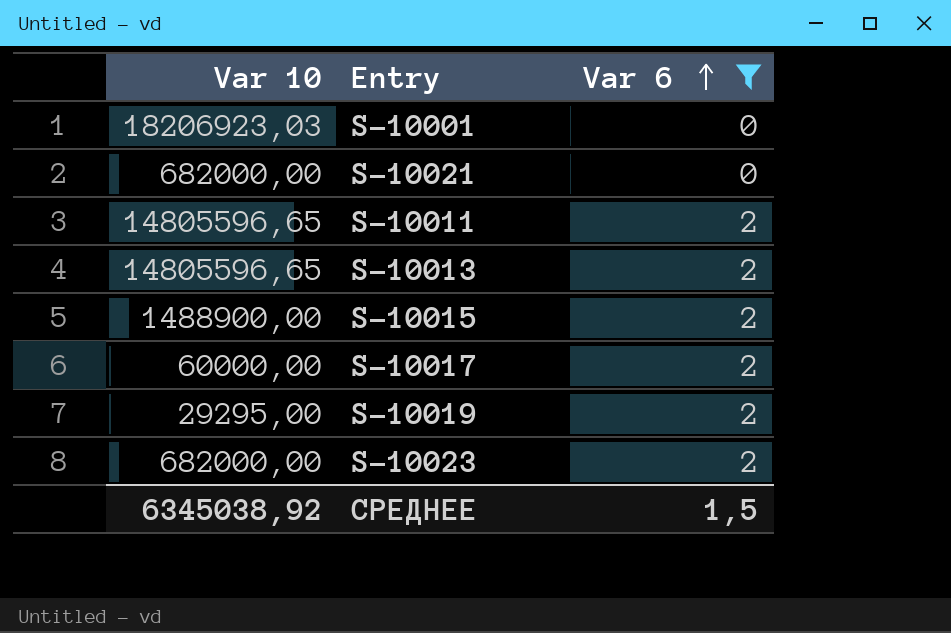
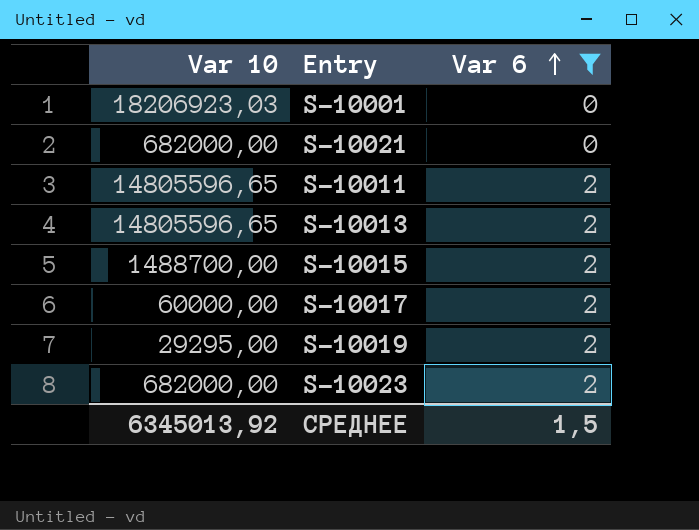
S-10015 | Var 10: 1488900,00 -> 1488700,00
СРЕДНЕЕ | Var 10: 6345038,92 -> 6345013,92

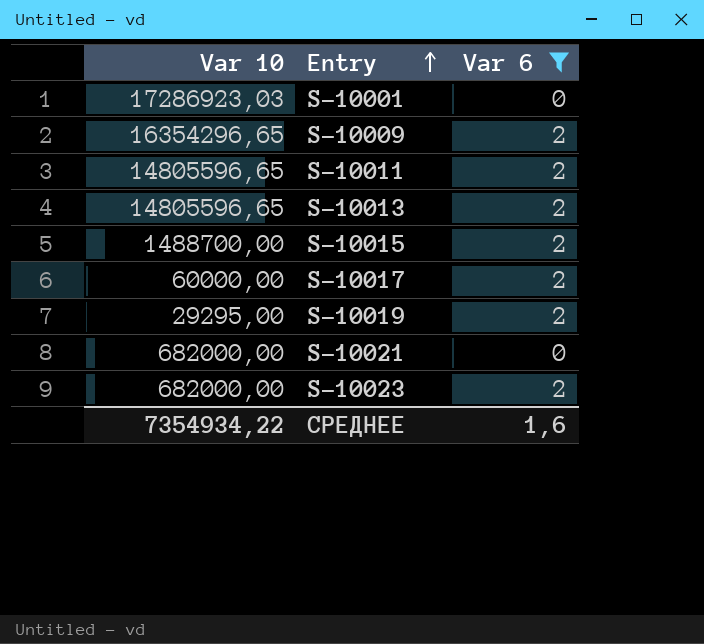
row order: Var 6 ascending -> Entry ascending
S-10001 | Var 10: 18206923,03 -> 17286923,03
row S-10009: none -> 16354296,65 | 2
СРЕДНЕЕ | Var 10: 6345013,92 -> 7354934,22
СРЕДНЕЕ | Var 6: 1,5 -> 1,6

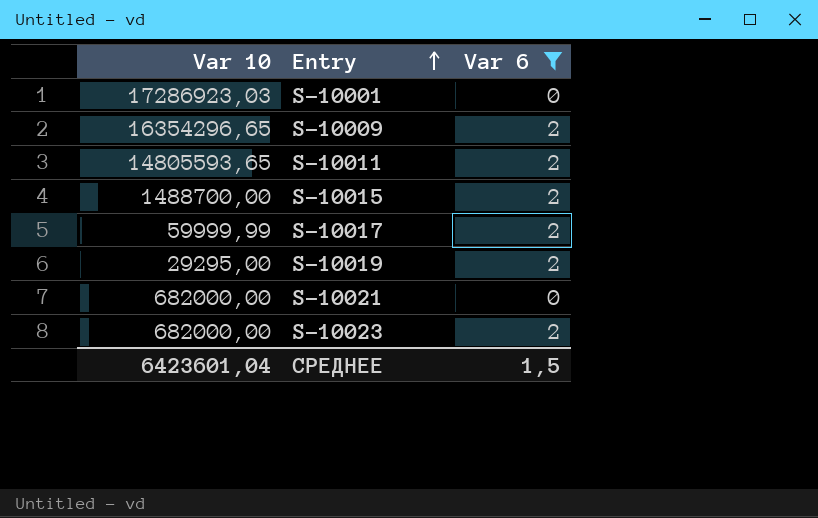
row S-10013: 14805596,65 | 2 -> none
S-10011 | Var 10: 14805596,65 -> 14805593,65
S-10017 | Var 10: 60000,00 -> 59999,99
СРЕДНЕЕ | Var 10: 7354934,22 -> 6423601,04
СРЕДНЕЕ | Var 6: 1,6 -> 1,5

